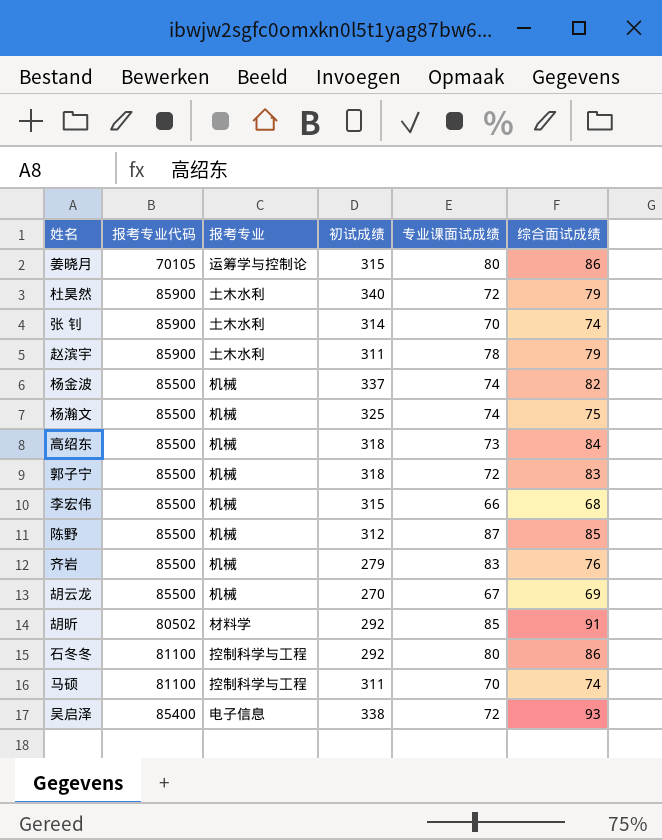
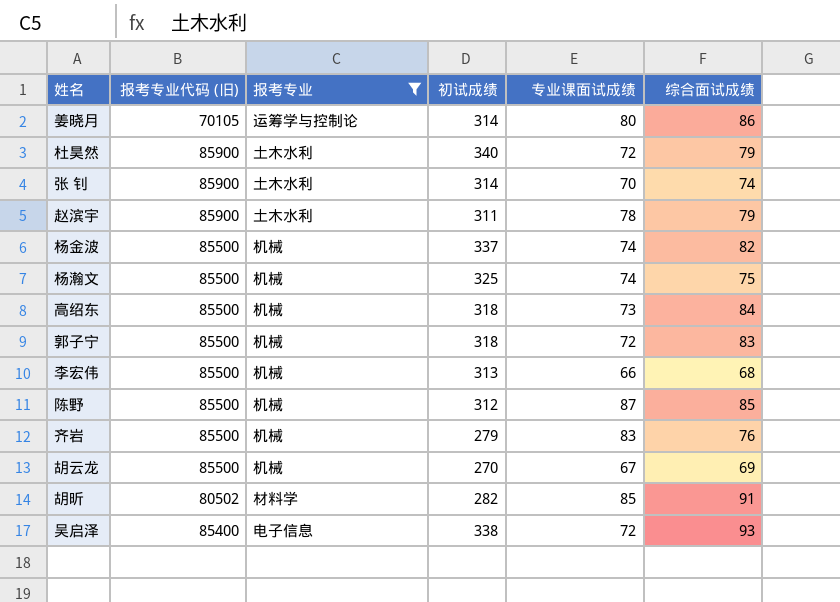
filter: none -> 报考专业 != 控制科学与工程
column name: 报考专业代码 -> 报考专业代码 (旧)
姜晓月 | 初试成绩: 315 -> 314
李宏伟 | 初试成绩: 315 -> 313
胡昕 | 初试成绩: 292 -> 282

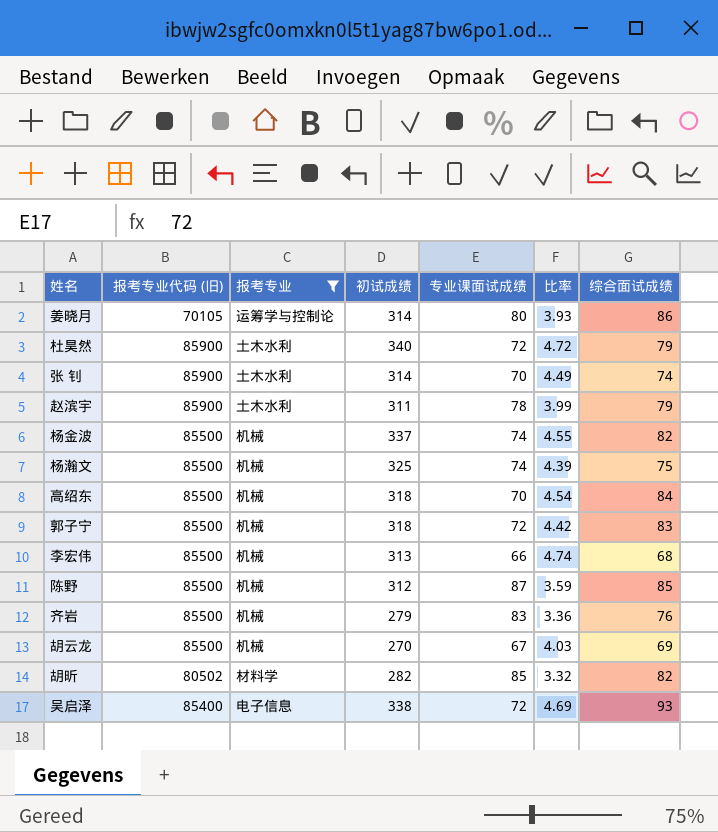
column 比率 | formula: none -> [初试成绩] / [专业课面试成绩]
高绍东 | 专业课面试成绩: 73 -> 70
胡昕 | 综合面试成绩: 91 -> 82

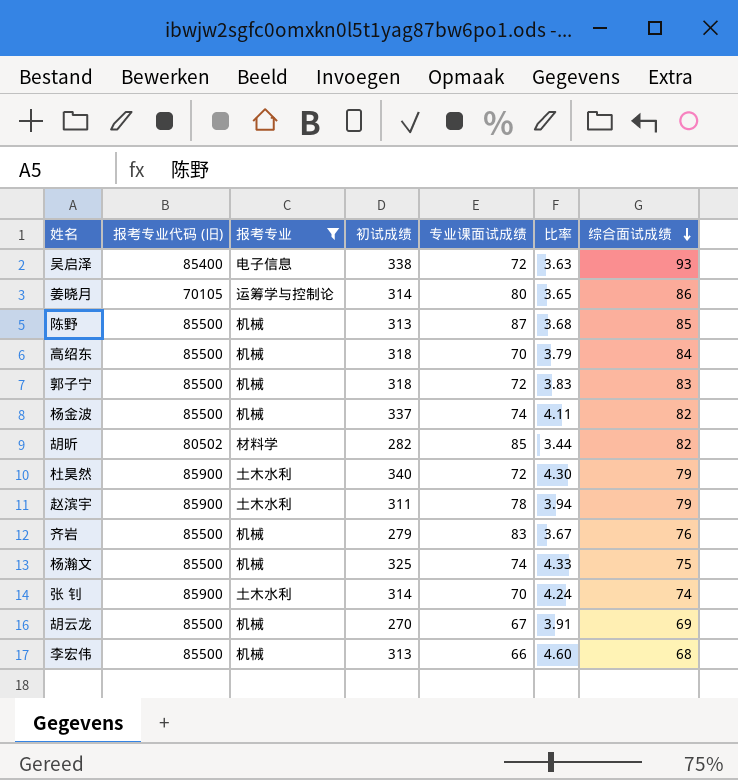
row order: none -> 综合面试成绩 descending
column 比率 | formula: [初试成绩] / [专业课面试成绩] -> [初试成绩] / [综合面试成绩]
陈野 | 初试成绩: 312 -> 313

